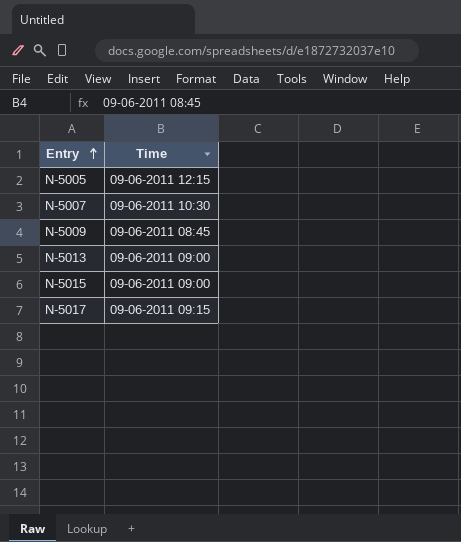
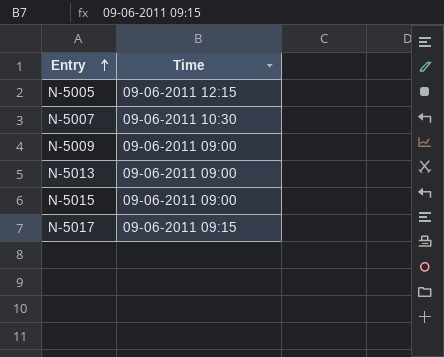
N-5009 | Time: 09-06-2011 08:45 -> 09-06-2011 09:00

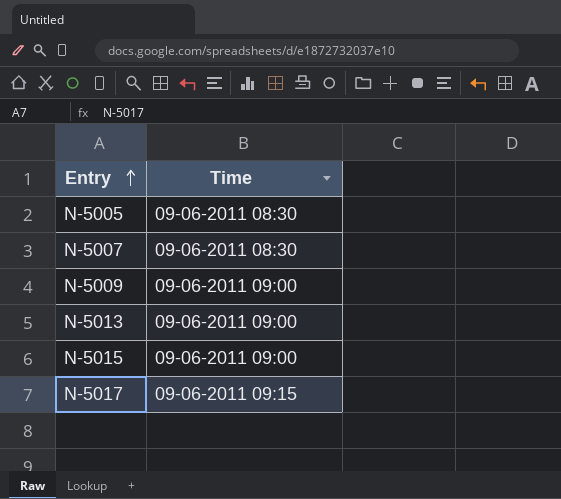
N-5005 | Time: 09-06-2011 12:15 -> 09-06-2011 08:30
N-5007 | Time: 09-06-2011 10:30 -> 09-06-2011 08:30

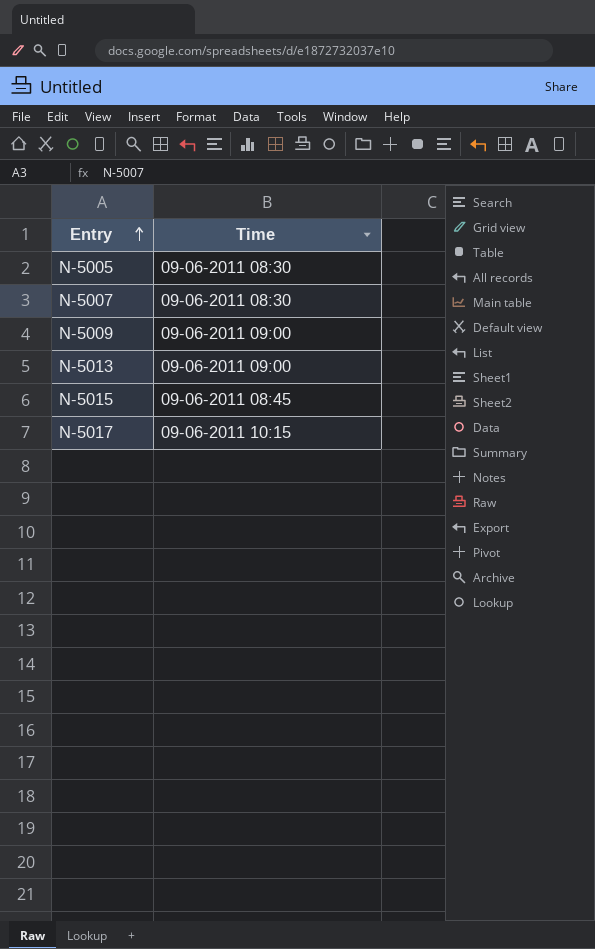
N-5015 | Time: 09-06-2011 09:00 -> 09-06-2011 08:45
N-5017 | Time: 09-06-2011 09:15 -> 09-06-2011 10:15

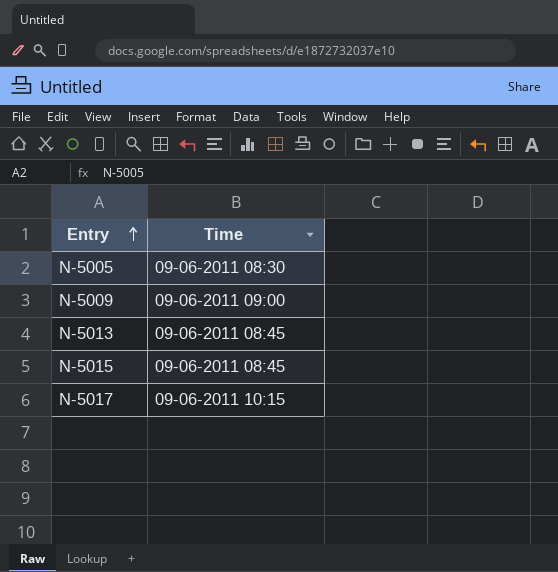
row N-5007: 09-06-2011 08:30 -> none
N-5013 | Time: 09-06-2011 09:00 -> 09-06-2011 08:45

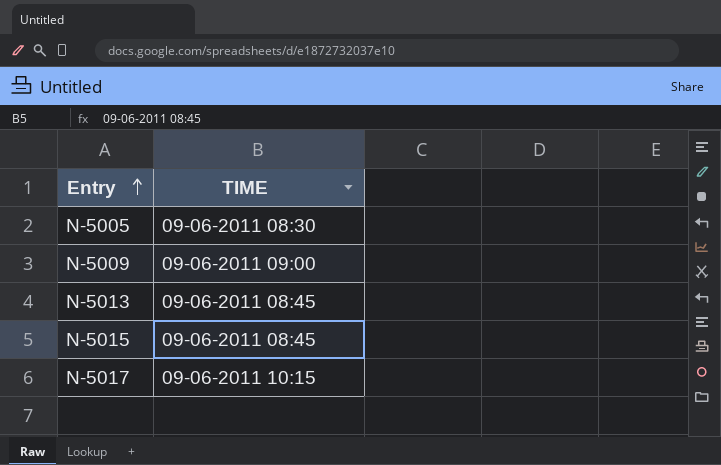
column name: Time -> TIME

